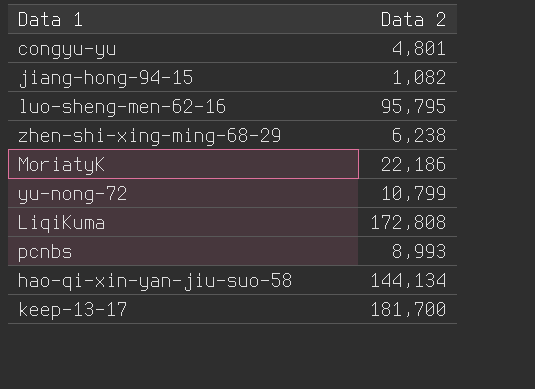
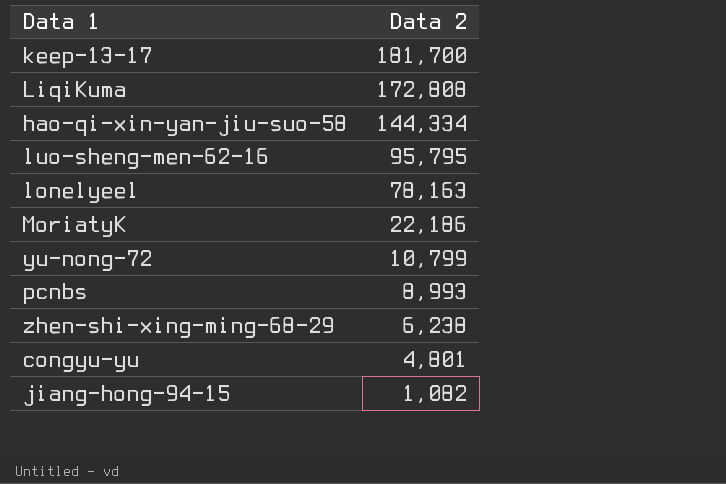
row order: none -> Data 2 descending
hao-qi-xin-yan-jiu-suo-58 | Data 2: 144,134 -> 144,334
row lonelyeel: none -> 78,163

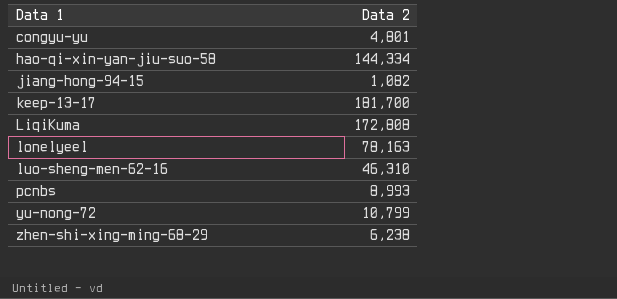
row order: Data 2 descending -> Data 1 ascending
row MoriatyK: 22,186 -> none
luo-sheng-men-62-16 | Data 2: 95,795 -> 46,310

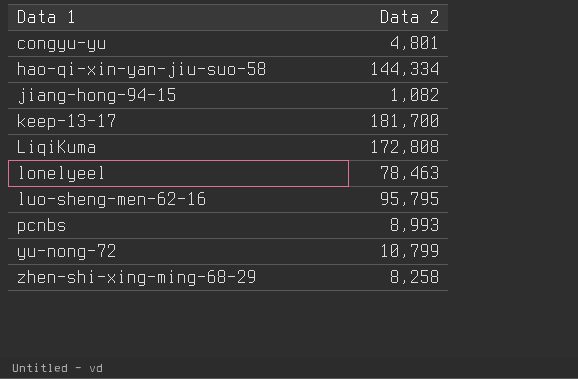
lonelyeel | Data 2: 78,163 -> 78,463
luo-sheng-men-62-16 | Data 2: 46,310 -> 95,795
zhen-shi-xing-ming-68-29 | Data 2: 6,238 -> 8,258

